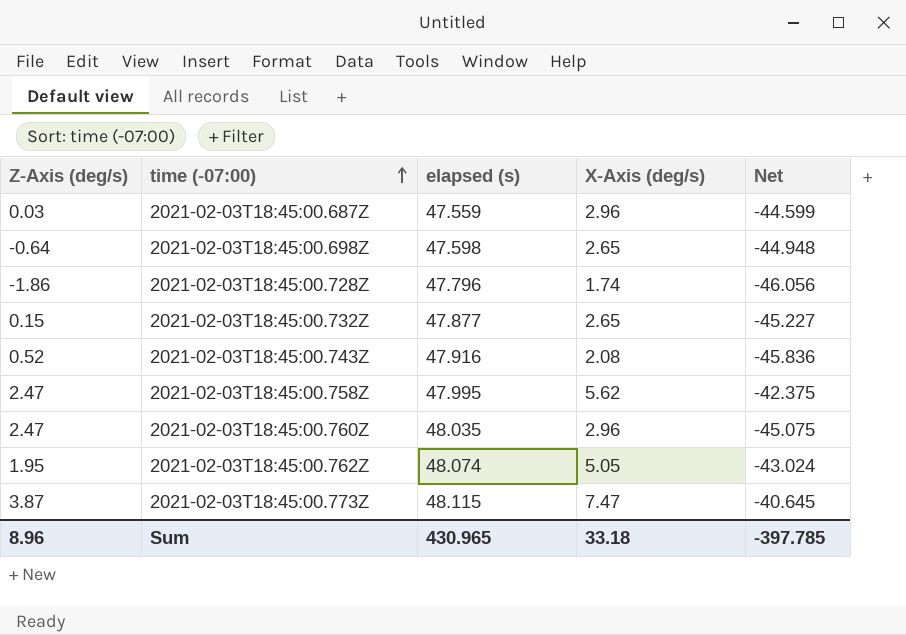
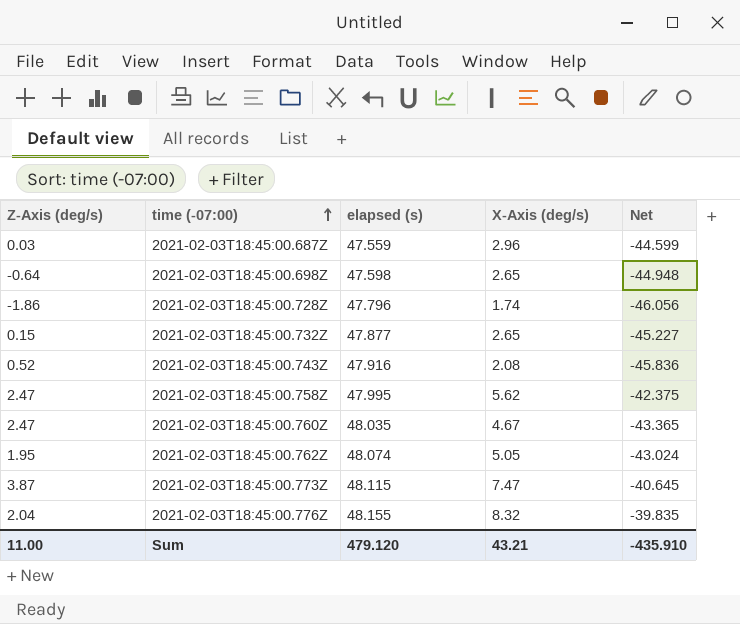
2021-02-03T18:45:00.760Z | X-Axis (deg/s): 2.96 -> 4.67
2021-02-03T18:45:00.760Z | Net: -45.075 -> -43.365
row 2021-02-03T18:45:00.776Z: none -> 2.04 | 48.155 | 8.32 | -39.835
Sum | Z-Axis (deg/s): 8.96 -> 11.00
Sum | elapsed (s): 430.965 -> 479.120
Sum | X-Axis (deg/s): 33.18 -> 43.21
Sum | Net: -397.785 -> -435.910

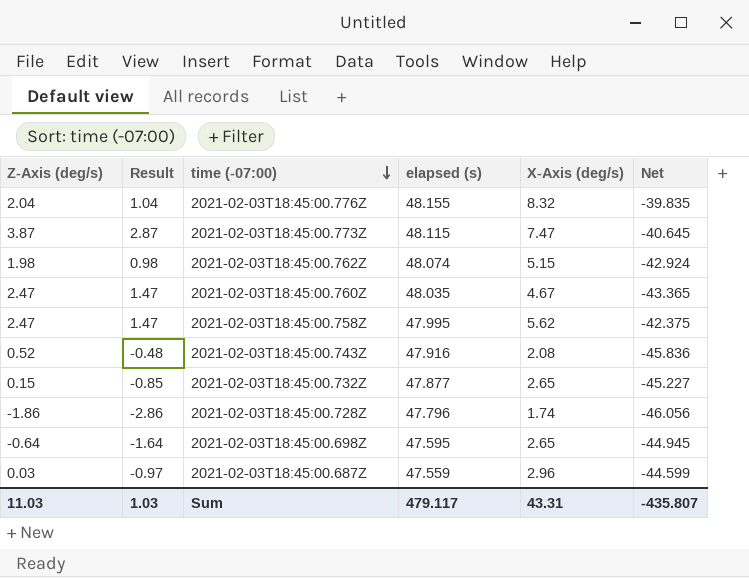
row order: time (-07:00) ascending -> time (-07:00) descending
column Result | formula: none -> [Z-Axis (deg/s)] - 1
2021-02-03T18:45:00.762Z | Z-Axis (deg/s): 1.95 -> 1.98
2021-02-03T18:45:00.762Z | X-Axis (deg/s): 5.05 -> 5.15
2021-02-03T18:45:00.762Z | Net: -43.024 -> -42.924
2021-02-03T18:45:00.698Z | elapsed (s): 47.598 -> 47.595
2021-02-03T18:45:00.698Z | Net: -44.948 -> -44.945
Sum | Z-Axis (deg/s): 11.00 -> 11.03
Sum | elapsed (s): 479.120 -> 479.117
Sum | X-Axis (deg/s): 43.21 -> 43.31
Sum | Net: -435.910 -> -435.807

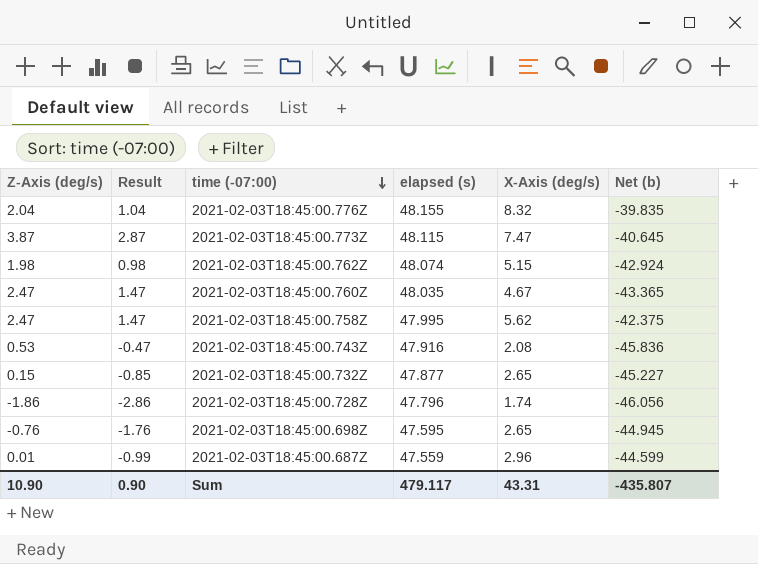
column name: Net -> Net (b)
2021-02-03T18:45:00.743Z | Z-Axis (deg/s): 0.52 -> 0.53
2021-02-03T18:45:00.743Z | Result: -0.48 -> -0.47
2021-02-03T18:45:00.698Z | Z-Axis (deg/s): -0.64 -> -0.76
2021-02-03T18:45:00.698Z | Result: -1.64 -> -1.76
2021-02-03T18:45:00.687Z | Z-Axis (deg/s): 0.03 -> 0.01
2021-02-03T18:45:00.687Z | Result: -0.97 -> -0.99
Sum | Z-Axis (deg/s): 11.03 -> 10.90
Sum | Result: 1.03 -> 0.90

